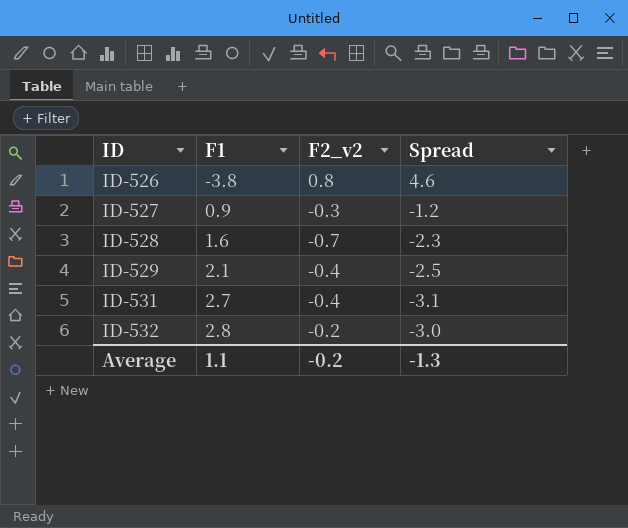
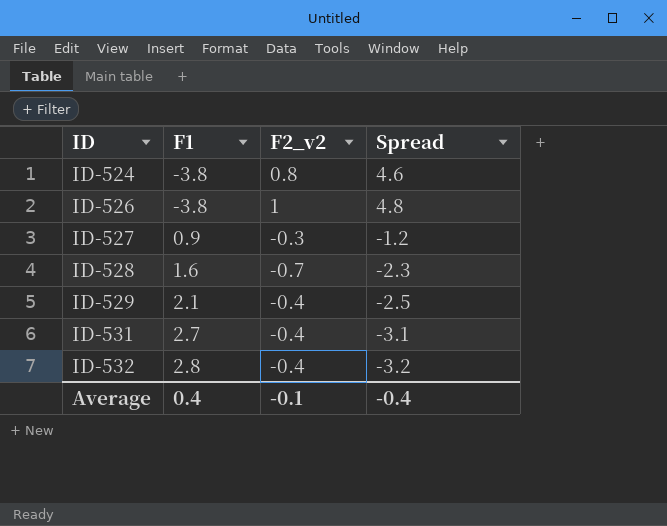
row ID-524: none -> -3.8 | 0.8 | 4.6
ID-526 | F2_v2: 0.8 -> 1
ID-526 | Spread: 4.6 -> 4.8
ID-532 | F2_v2: -0.2 -> -0.4
ID-532 | Spread: -3.0 -> -3.2
Average | F1: 1.1 -> 0.4
Average | F2_v2: -0.2 -> -0.1
Average | Spread: -1.3 -> -0.4

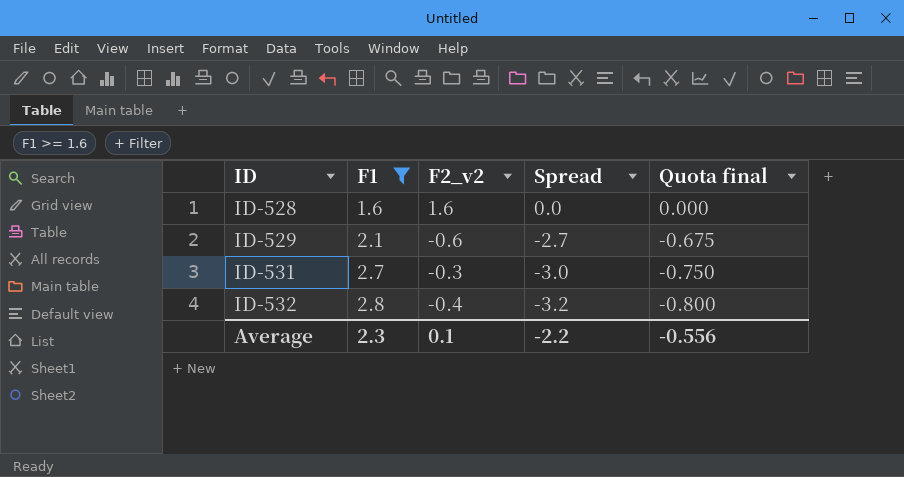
filter: none -> F1 >= 1.6
column Quota final | formula: none -> [Spread] * 0.25
ID-528 | F2_v2: -0.7 -> 1.6
ID-528 | Spread: -2.3 -> 0.0
ID-529 | F2_v2: -0.4 -> -0.6
ID-529 | Spread: -2.5 -> -2.7
ID-531 | F2_v2: -0.4 -> -0.3
ID-531 | Spread: -3.1 -> -3.0
Average | F1: 0.4 -> 2.3
Average | F2_v2: -0.1 -> 0.1
Average | Spread: -0.4 -> -2.2

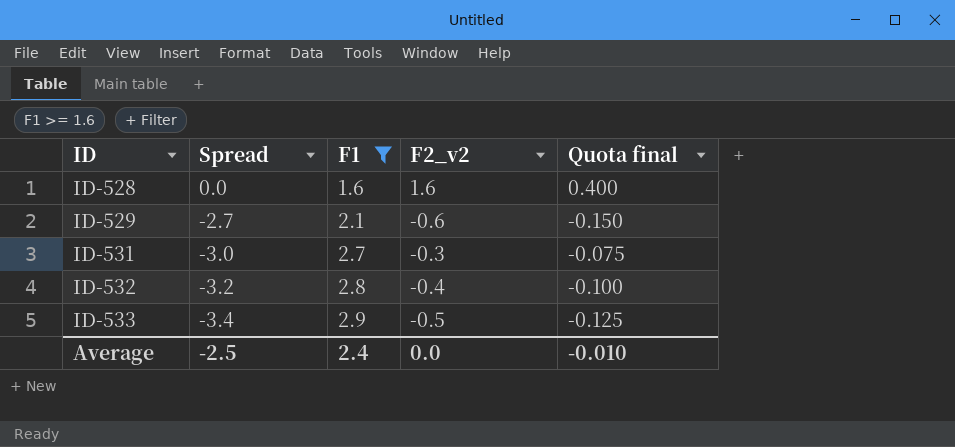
column Spread | position: 4 -> 2
column Quota final | formula: [Spread] * 0.25 -> [F2_v2] * 0.25
row ID-533: none -> -3.4 | 2.9 | -0.5 | -0.125
Average | Spread: -2.2 -> -2.5
Average | F1: 2.3 -> 2.4
Average | F2_v2: 0.1 -> 0.0
Average | Quota final: -0.556 -> -0.010

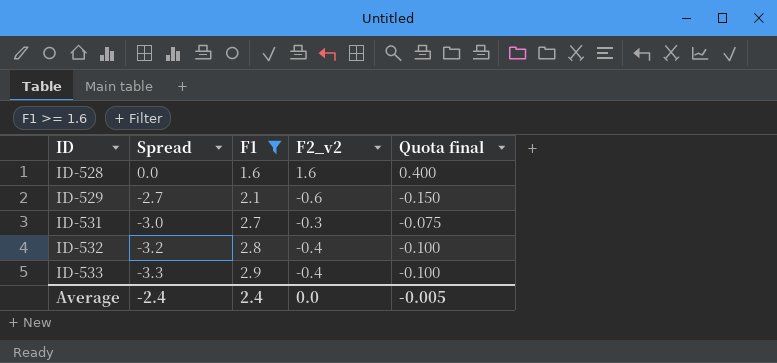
ID-533 | Spread: -3.4 -> -3.3
ID-533 | F2_v2: -0.5 -> -0.4
ID-533 | Quota final: -0.125 -> -0.100
Average | Spread: -2.5 -> -2.4
Average | Quota final: -0.010 -> -0.005

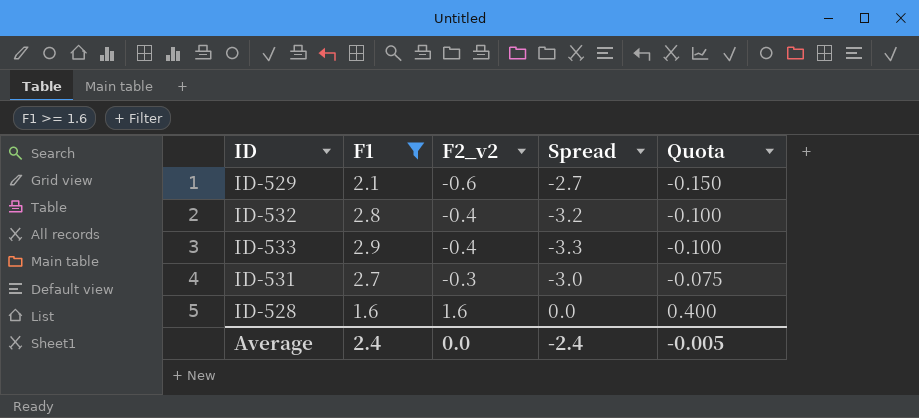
row order: ID ascending -> F2_v2 ascending
column Spread | position: 2 -> 4
column name: Quota final -> Quota

